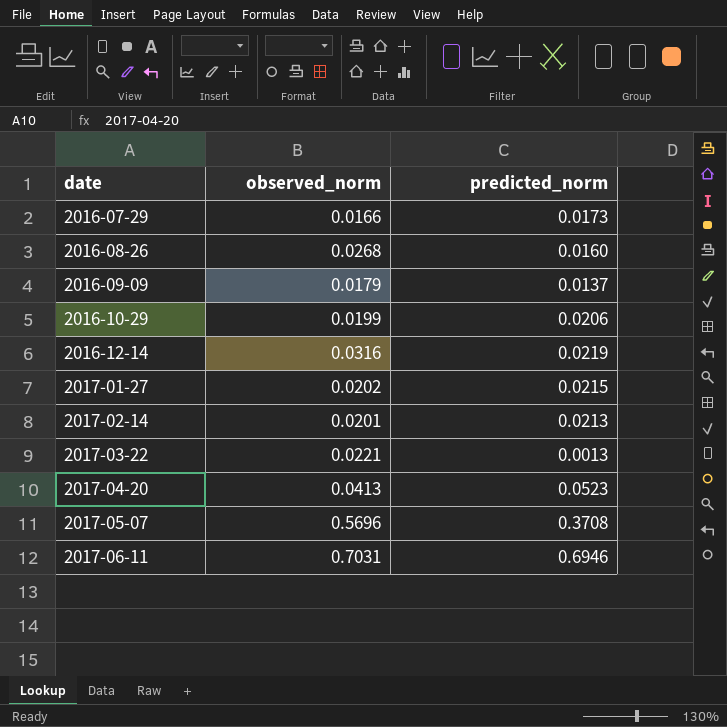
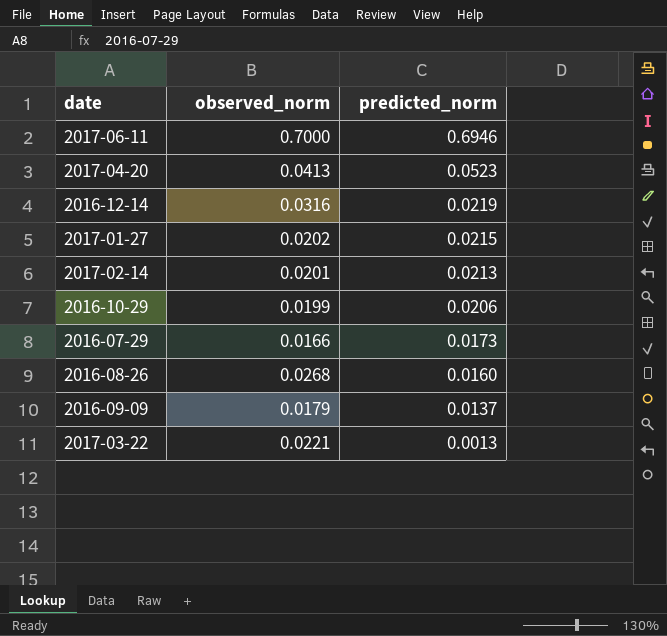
row order: date ascending -> predicted_norm descending
row 2017-05-07: 0.5696 | 0.3708 -> none
2017-06-11 | observed_norm: 0.7031 -> 0.7000

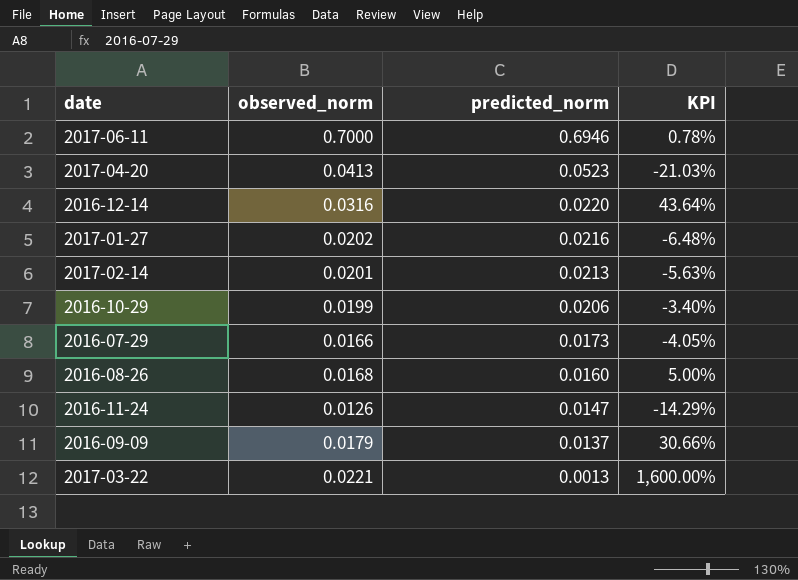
column KPI | formula: none -> ([observed_norm] - [predicted_norm]) / [predicted_norm]
2016-12-14 | predicted_norm: 0.0219 -> 0.0220
2017-01-27 | predicted_norm: 0.0215 -> 0.0216
2016-08-26 | observed_norm: 0.0268 -> 0.0168
row 2016-11-24: none -> 0.0126 | 0.0147 | -14.29%

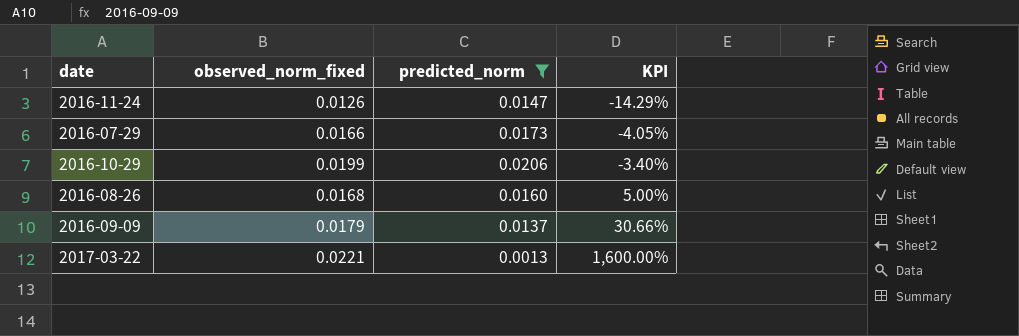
filter: none -> predicted_norm <= 0.0206
row order: predicted_norm descending -> KPI ascending
column name: observed_norm -> observed_norm_fixed

